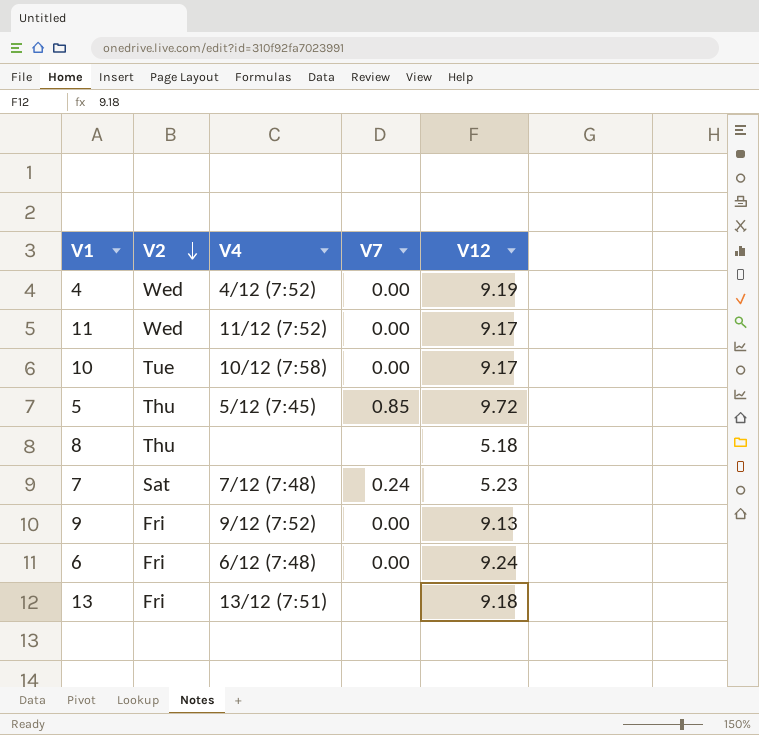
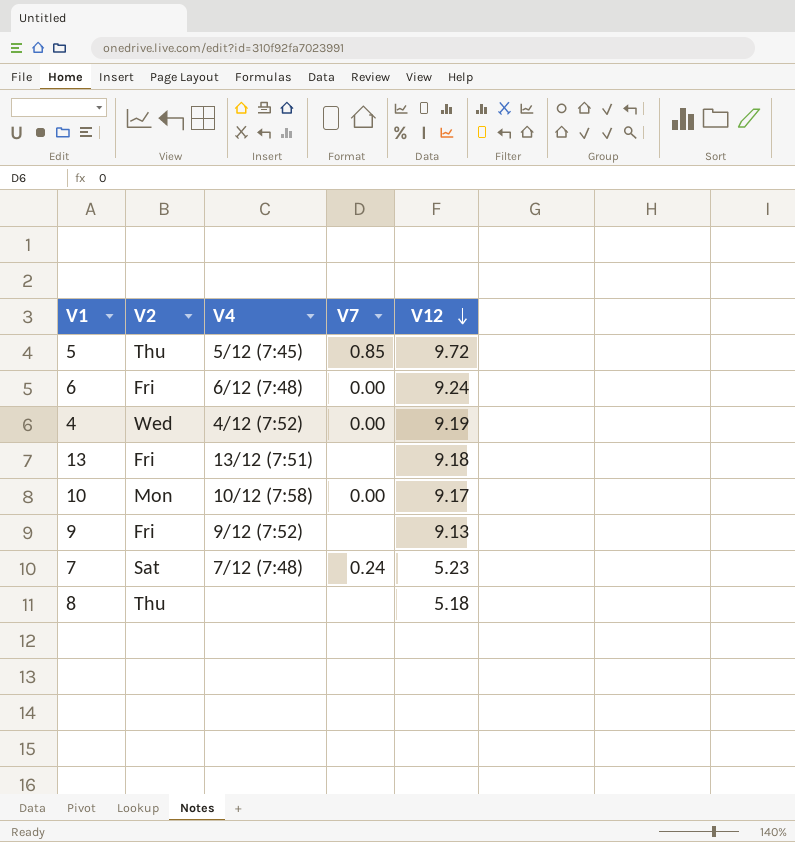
row order: V2 descending -> V12 descending
row 11: Wed | 11/12 (7:52) | 0.00 | 9.17 -> none
10 | V2: Tue -> Mon
9 | V7: 0.00 -> none

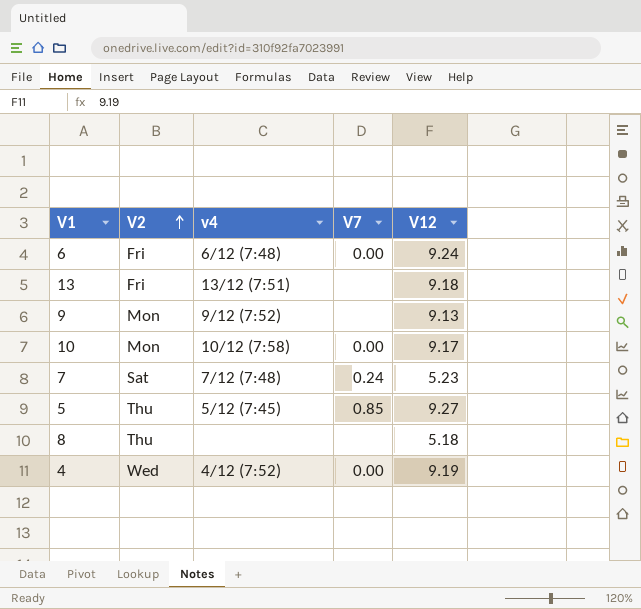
row order: V12 descending -> V2 ascending
column name: V4 -> v4
9 | V2: Fri -> Mon
5 | V12: 9.72 -> 9.27

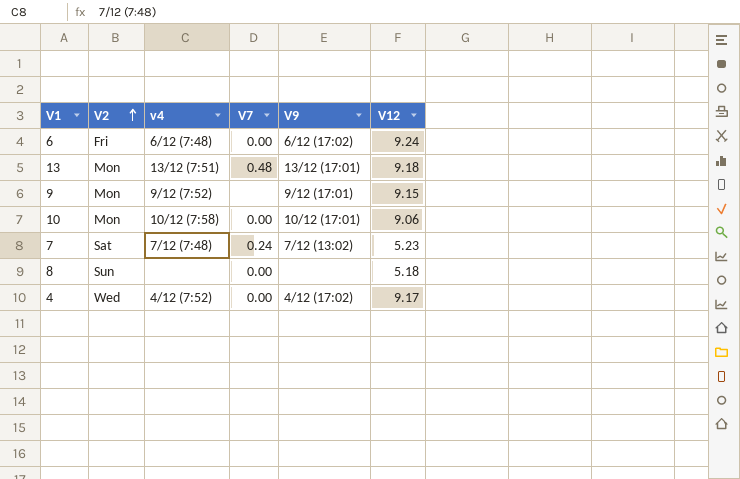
column V9 | position: none -> 5
row 5: Thu | 5/12 (7:45) | 0.85 | 9.27 -> none
13 | V2: Fri -> Mon
13 | V7: none -> 0.48
9 | V12: 9.13 -> 9.15
10 | V12: 9.17 -> 9.06
8 | V2: Thu -> Sun
8 | V7: none -> 0.00
4 | V12: 9.19 -> 9.17

